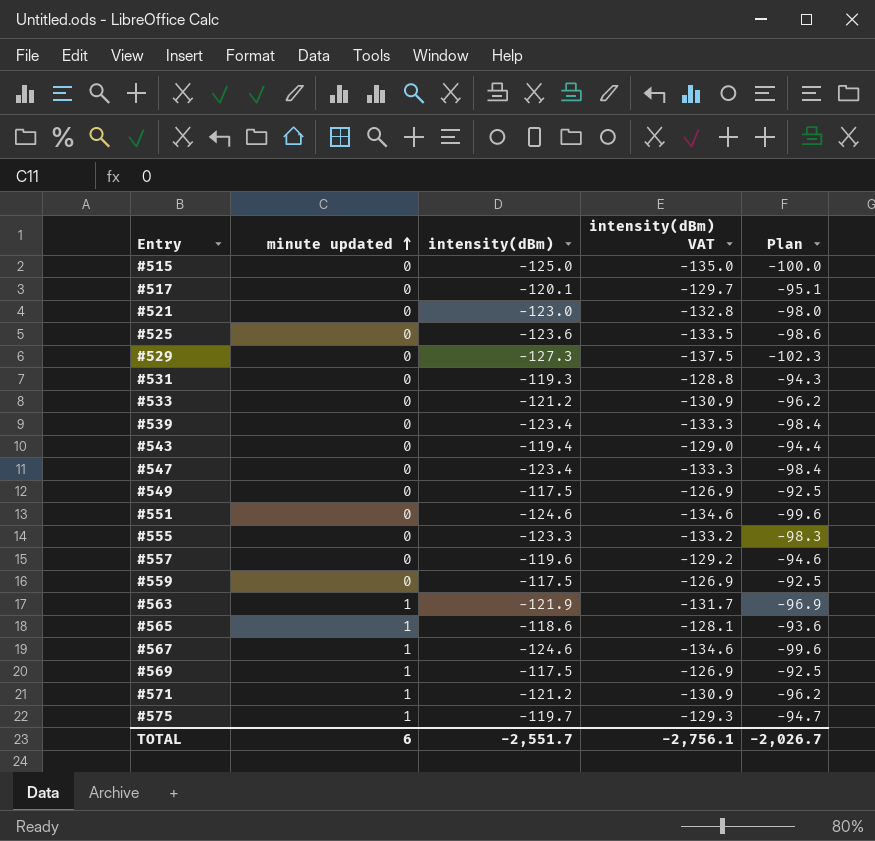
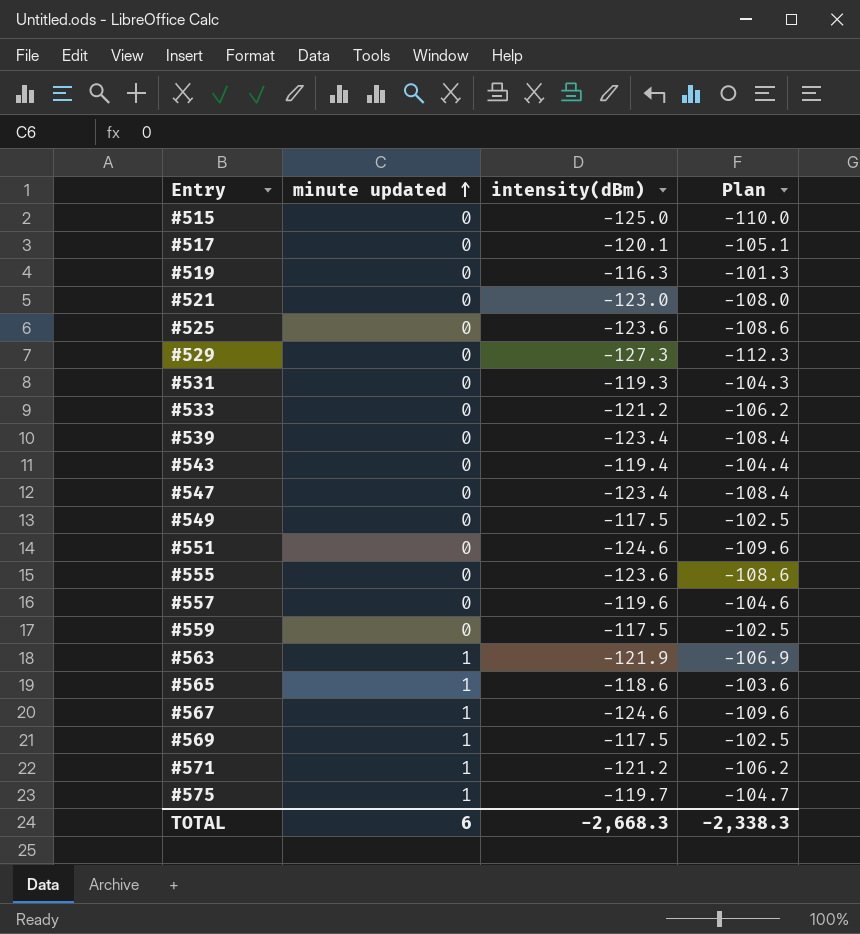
column intensity(dBm) VAT | formula: [intensity(dBm)] * 1.08 -> none
column Plan | formula: [intensity(dBm)] + 25 -> [intensity(dBm)] + 15
row #519: none -> 0 | -116.3 | -101.3
#555 | intensity(dBm): -123.3 -> -123.6
TOTAL | intensity(dBm): -2,551.7 -> -2,668.3
TOTAL | Plan: -2,026.7 -> -2,338.3

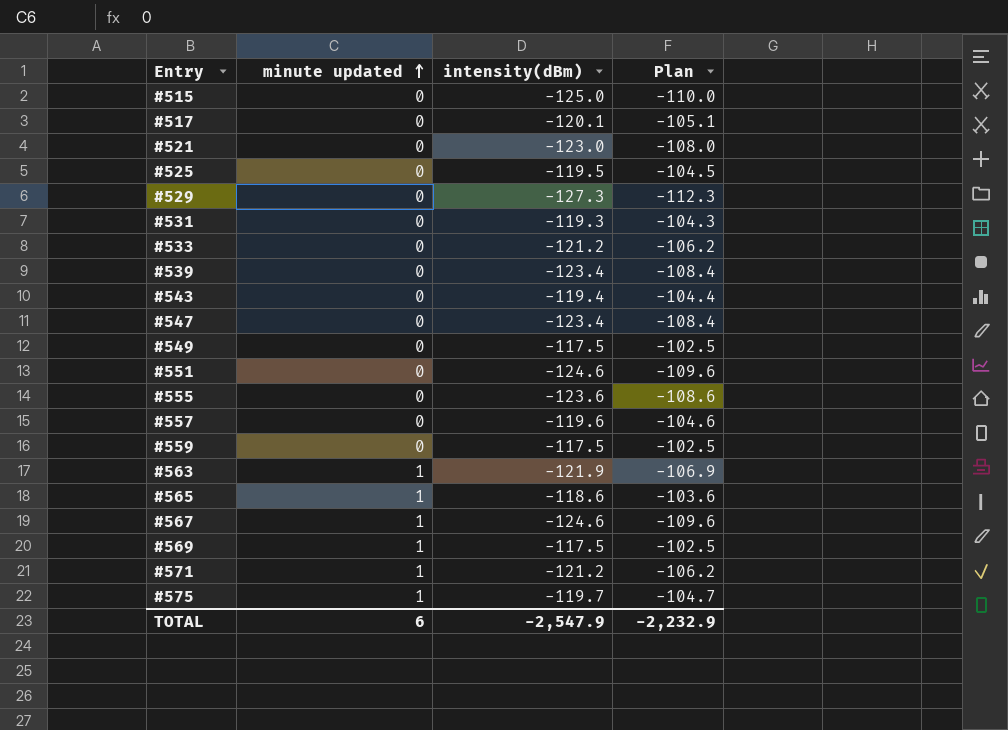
row #519: 0 | -116.3 | -101.3 -> none
#525 | intensity(dBm): -123.6 -> -119.5
#525 | Plan: -108.6 -> -104.5
TOTAL | intensity(dBm): -2,668.3 -> -2,547.9
TOTAL | Plan: -2,338.3 -> -2,232.9

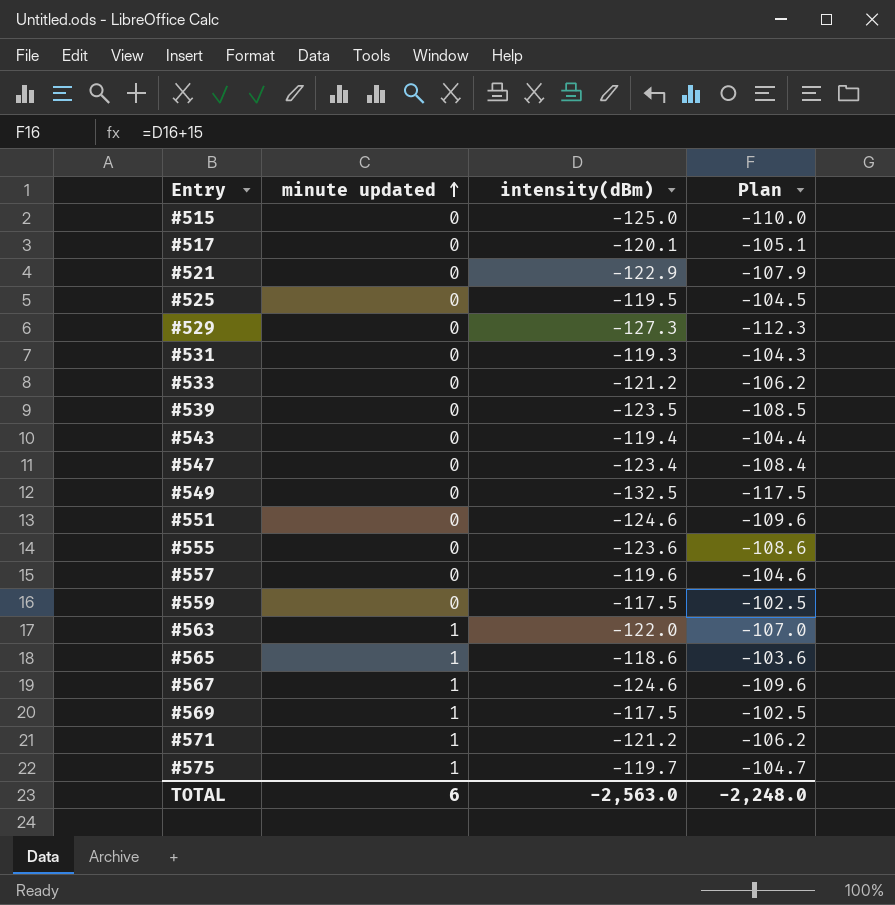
#521 | intensity(dBm): -123.0 -> -122.9
#521 | Plan: -108.0 -> -107.9
#539 | intensity(dBm): -123.4 -> -123.5
#539 | Plan: -108.4 -> -108.5
#549 | intensity(dBm): -117.5 -> -132.5
#549 | Plan: -102.5 -> -117.5
#563 | intensity(dBm): -121.9 -> -122.0
#563 | Plan: -106.9 -> -107.0
TOTAL | intensity(dBm): -2,547.9 -> -2,563.0
TOTAL | Plan: -2,232.9 -> -2,248.0

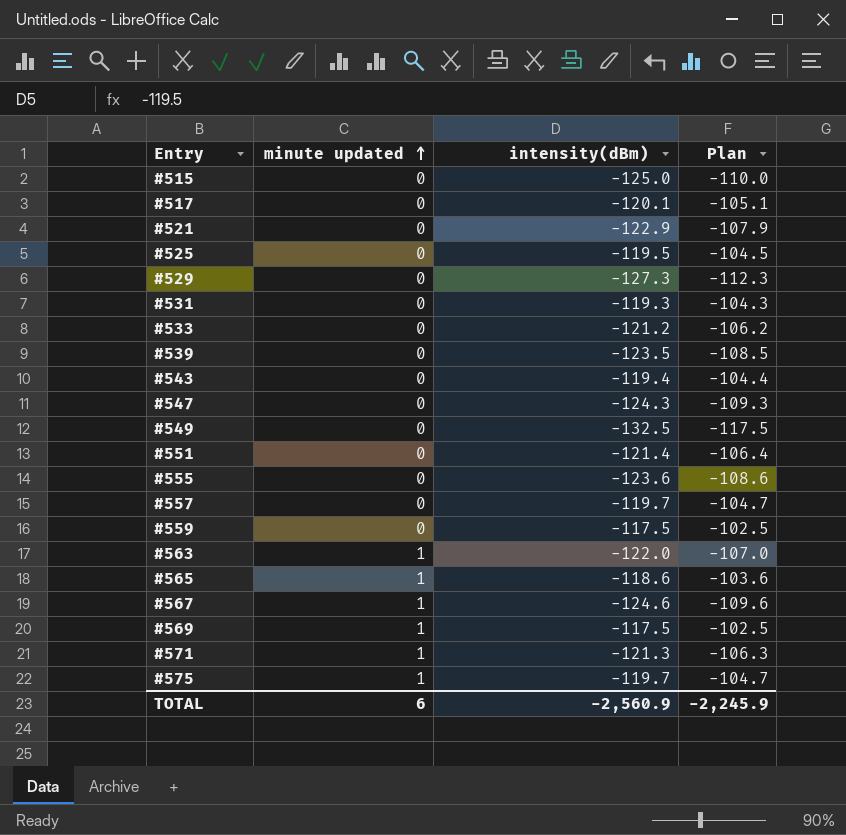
#547 | intensity(dBm): -123.4 -> -124.3
#547 | Plan: -108.4 -> -109.3
#551 | intensity(dBm): -124.6 -> -121.4
#551 | Plan: -109.6 -> -106.4
#557 | intensity(dBm): -119.6 -> -119.7
#557 | Plan: -104.6 -> -104.7
#571 | intensity(dBm): -121.2 -> -121.3
#571 | Plan: -106.2 -> -106.3
TOTAL | intensity(dBm): -2,563.0 -> -2,560.9
TOTAL | Plan: -2,248.0 -> -2,245.9

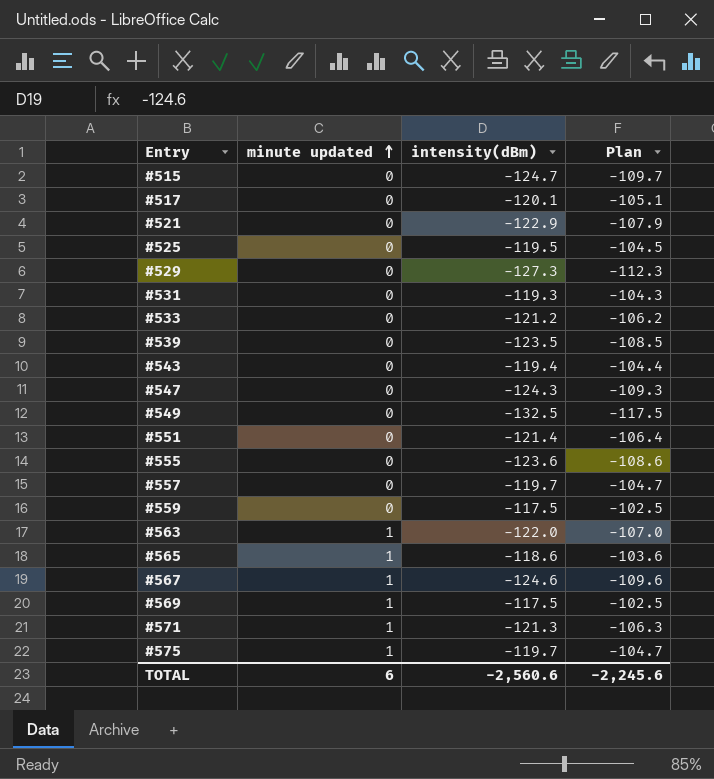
#515 | intensity(dBm): -125.0 -> -124.7
#515 | Plan: -110.0 -> -109.7
TOTAL | intensity(dBm): -2,560.9 -> -2,560.6
TOTAL | Plan: -2,245.9 -> -2,245.6

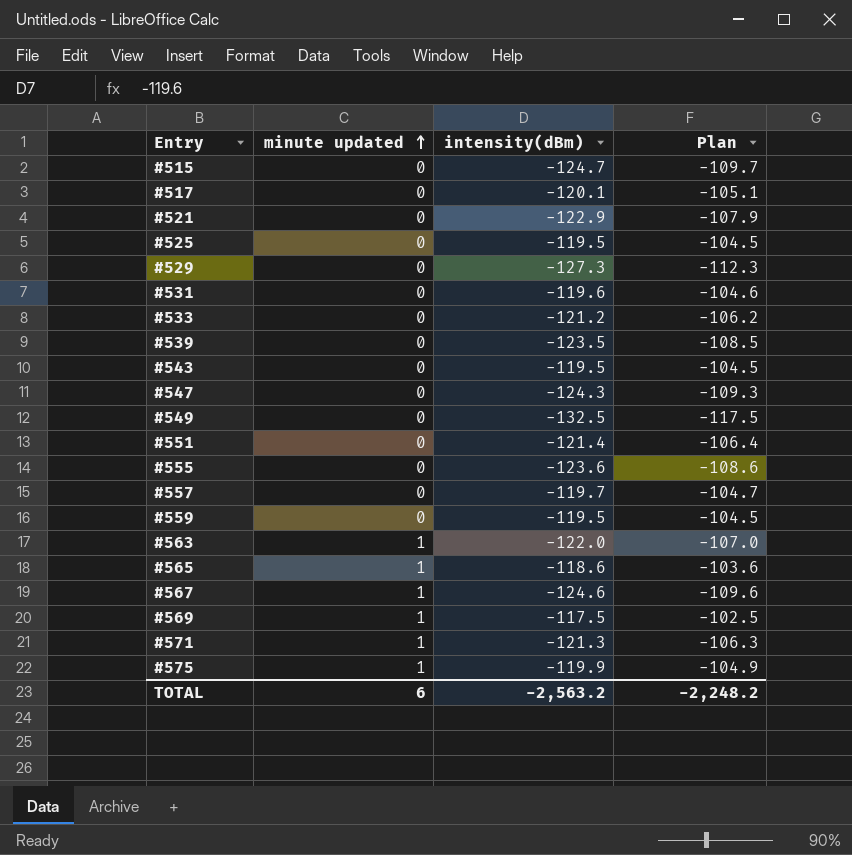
#531 | intensity(dBm): -119.3 -> -119.6
#531 | Plan: -104.3 -> -104.6
#543 | intensity(dBm): -119.4 -> -119.5
#543 | Plan: -104.4 -> -104.5
#559 | intensity(dBm): -117.5 -> -119.5
#559 | Plan: -102.5 -> -104.5
#575 | intensity(dBm): -119.7 -> -119.9
#575 | Plan: -104.7 -> -104.9
TOTAL | intensity(dBm): -2,560.6 -> -2,563.2
TOTAL | Plan: -2,245.6 -> -2,248.2

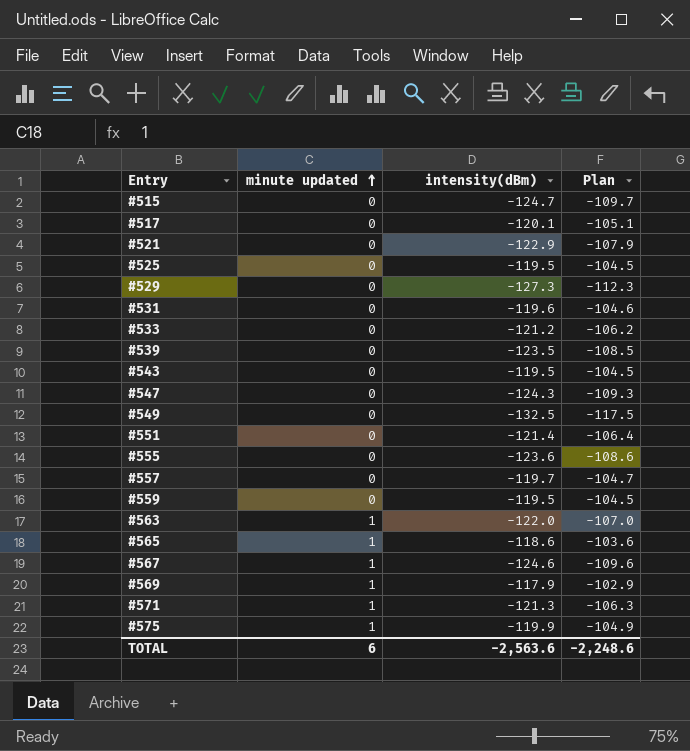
#569 | intensity(dBm): -117.5 -> -117.9
#569 | Plan: -102.5 -> -102.9
TOTAL | intensity(dBm): -2,563.2 -> -2,563.6
TOTAL | Plan: -2,248.2 -> -2,248.6

